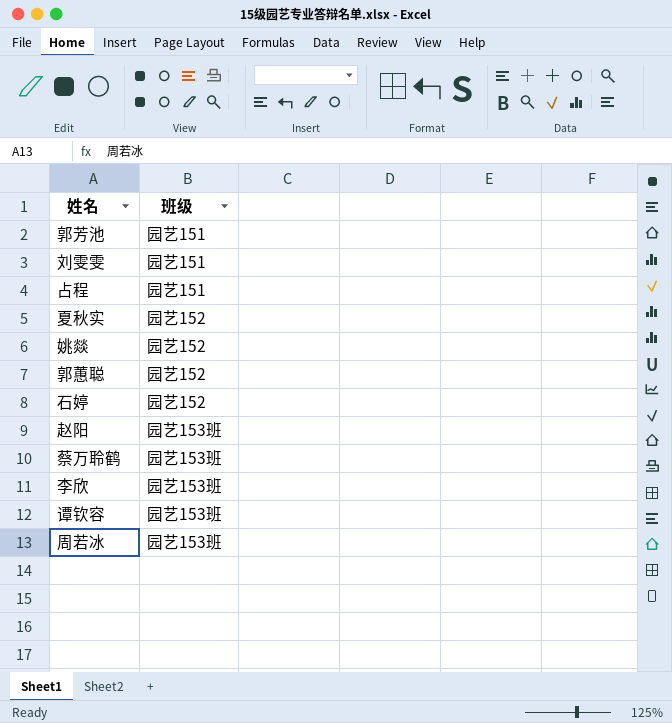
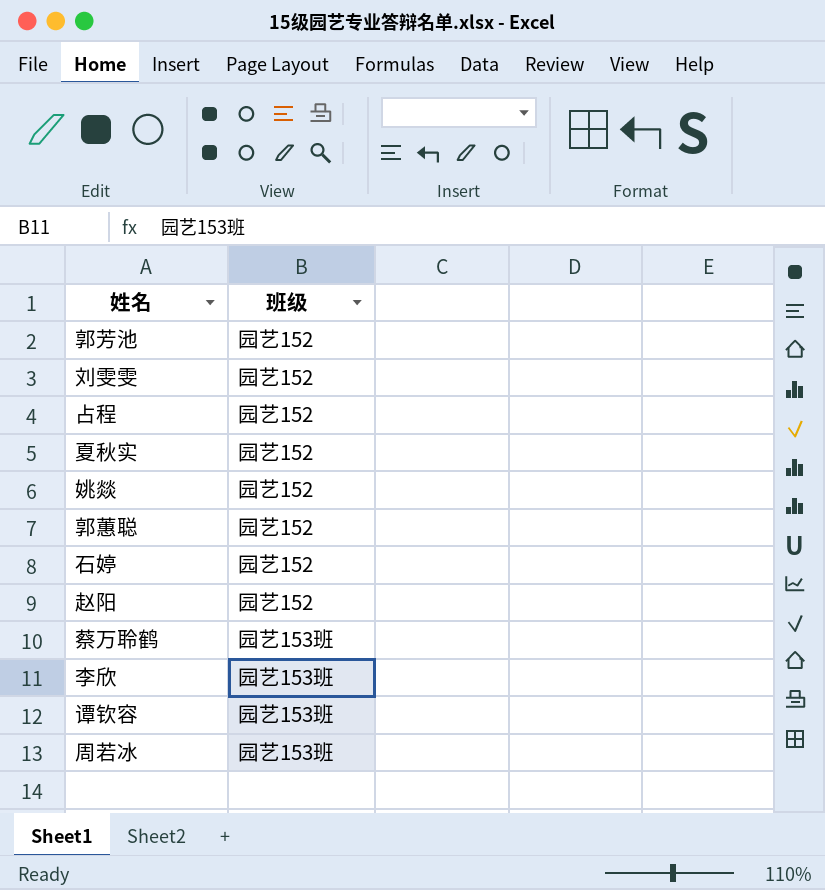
郭芳池 | 班级: 园艺151 -> 园艺152
刘雯雯 | 班级: 园艺151 -> 园艺152
占程 | 班级: 园艺151 -> 园艺152
赵阳 | 班级: 园艺153班 -> 园艺152

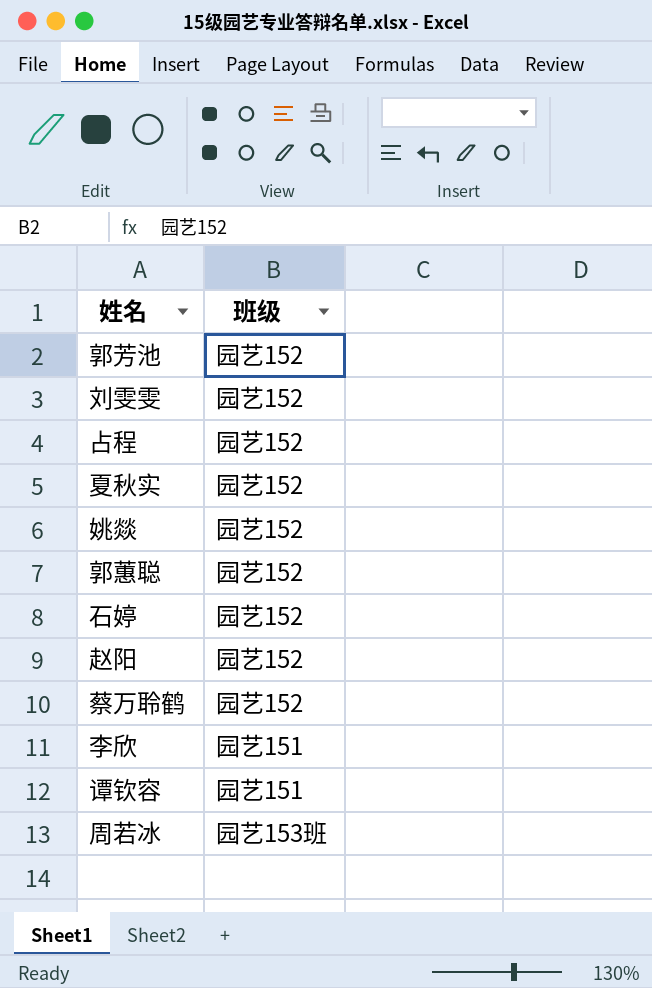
蔡万聆鹤 | 班级: 园艺153班 -> 园艺152
李欣 | 班级: 园艺153班 -> 园艺151
谭钦容 | 班级: 园艺153班 -> 园艺151

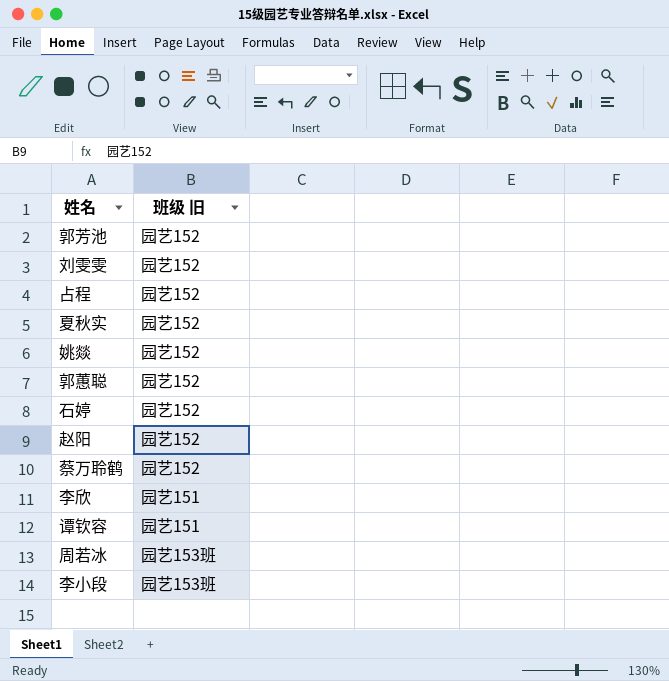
column name: 班级 -> 班级 旧
row 李小段: none -> 园艺153班

